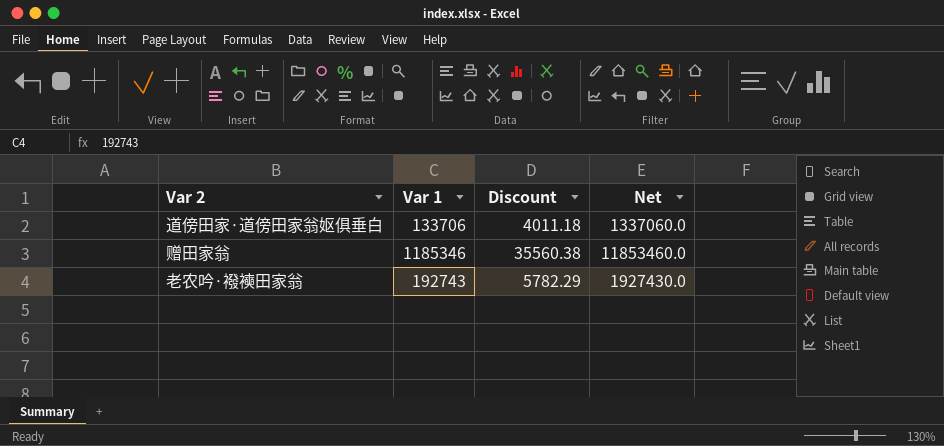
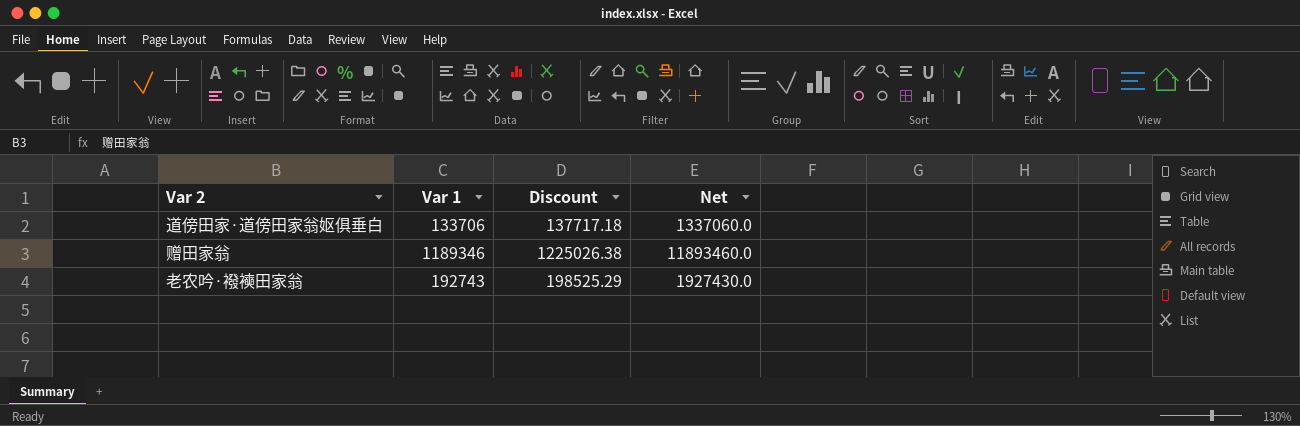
column Discount | formula: [Var 1] * 0.03 -> [Var 1] * 1.03
赠田家翁 | Var 1: 1185346 -> 1189346
赠田家翁 | Net: 11853460.0 -> 11893460.0

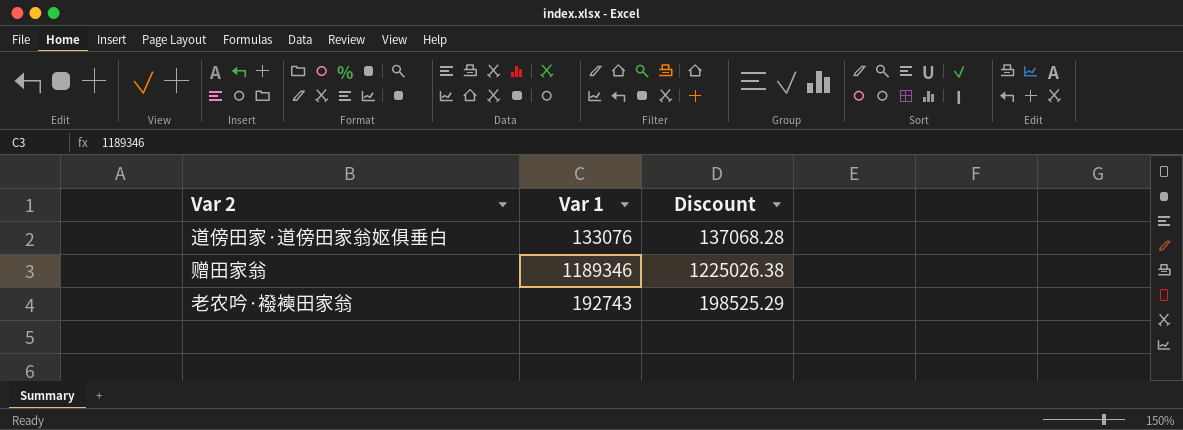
column Net | formula: [Var 1] * 10 -> none
道傍田家·道傍田家翁妪俱垂白 | Var 1: 133706 -> 133076
道傍田家·道傍田家翁妪俱垂白 | Discount: 137717.18 -> 137068.28

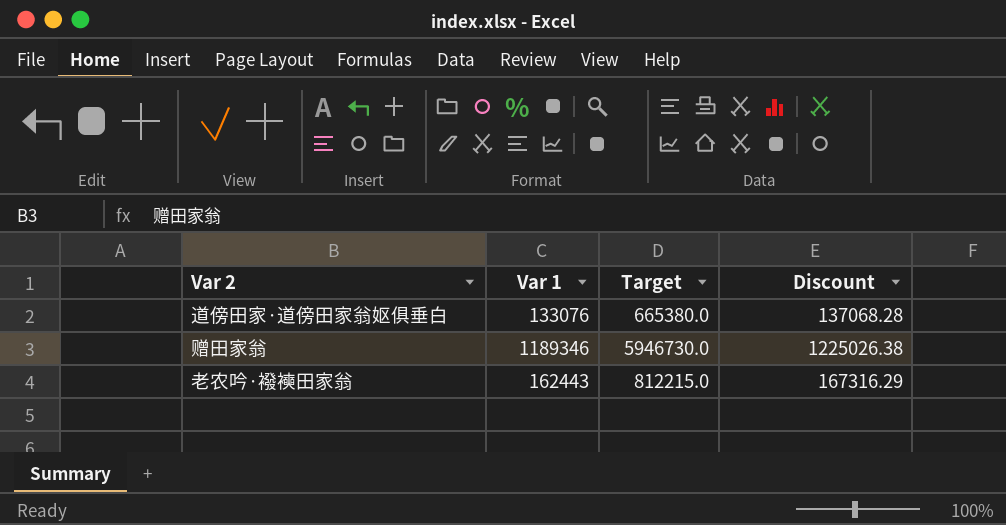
column Target | formula: none -> [Var 1] * 5
老农吟·襏襫田家翁 | Var 1: 192743 -> 162443
老农吟·襏襫田家翁 | Discount: 198525.29 -> 167316.29

